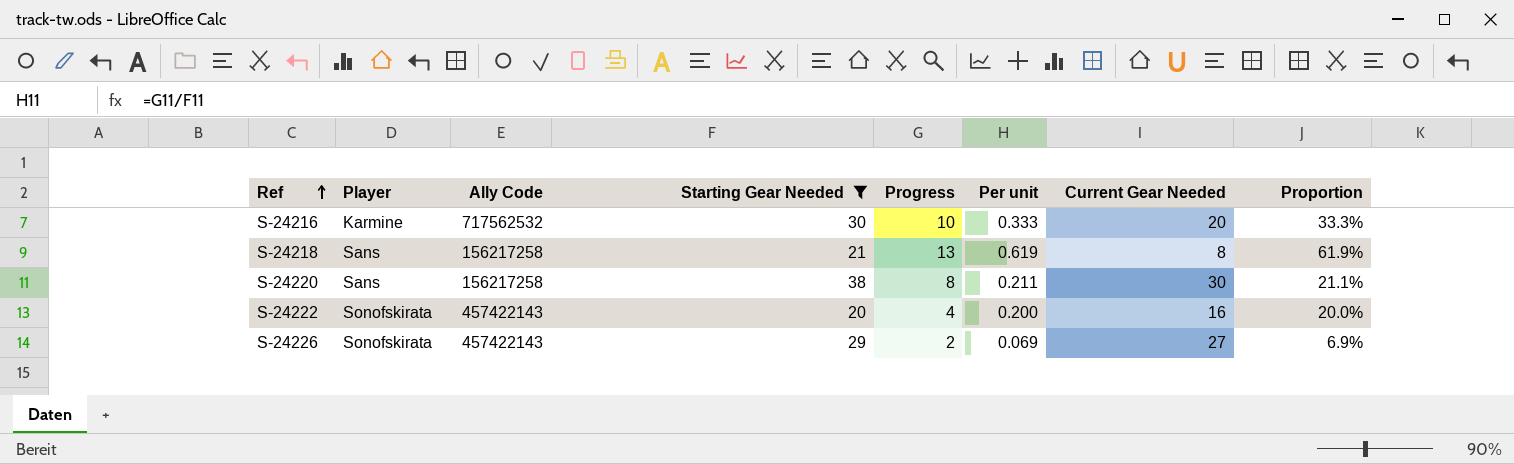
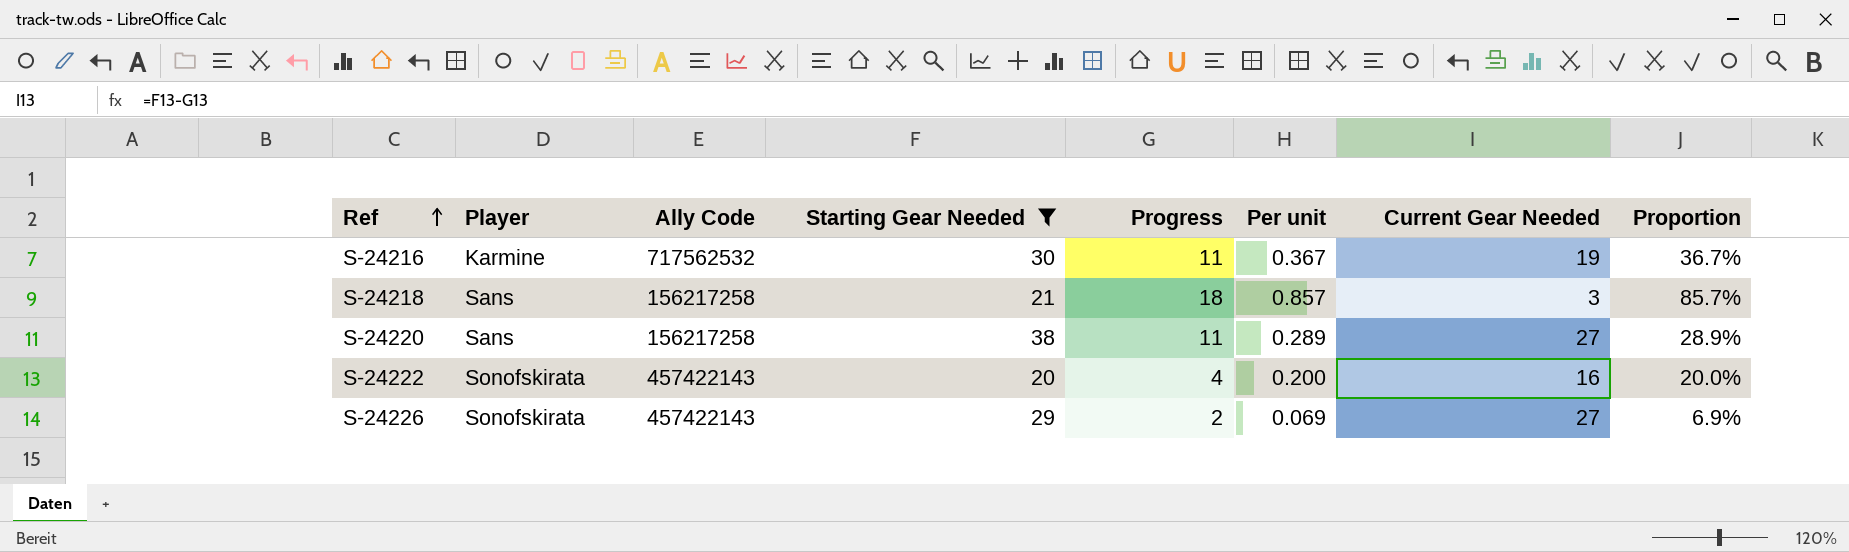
S-24216 | Progress: 10 -> 11
S-24216 | Per unit: 0.333 -> 0.367
S-24216 | Current Gear Needed: 20 -> 19
S-24216 | Proportion: 33.3% -> 36.7%
S-24218 | Progress: 13 -> 18
S-24218 | Per unit: 0.619 -> 0.857
S-24218 | Current Gear Needed: 8 -> 3
S-24218 | Proportion: 61.9% -> 85.7%
S-24220 | Progress: 8 -> 11
S-24220 | Per unit: 0.211 -> 0.289
S-24220 | Current Gear Needed: 30 -> 27
S-24220 | Proportion: 21.1% -> 28.9%

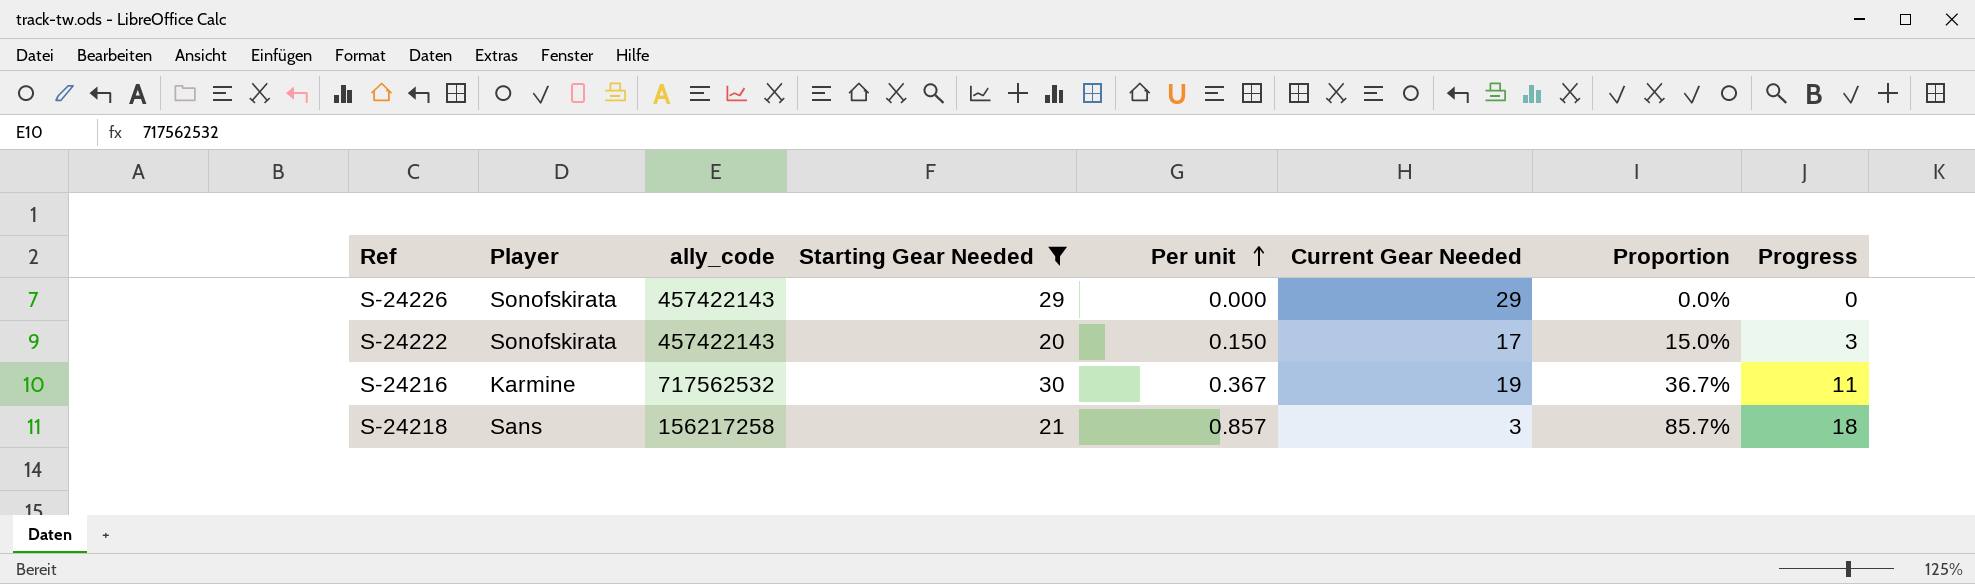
row order: Ref ascending -> Per unit ascending
column name: Ally Code -> ally_code
column Progress | position: 5 -> 8
row S-24220: Sans | 156217258 | 38 | 11 | 0.289 | 27 | 28.9% -> none
S-24226 | Per unit: 0.069 -> 0.000
S-24226 | Current Gear Needed: 27 -> 29
S-24226 | Proportion: 6.9% -> 0.0%
S-24226 | Progress: 2 -> 0
S-24222 | Per unit: 0.200 -> 0.150
S-24222 | Current Gear Needed: 16 -> 17
S-24222 | Proportion: 20.0% -> 15.0%
S-24222 | Progress: 4 -> 3

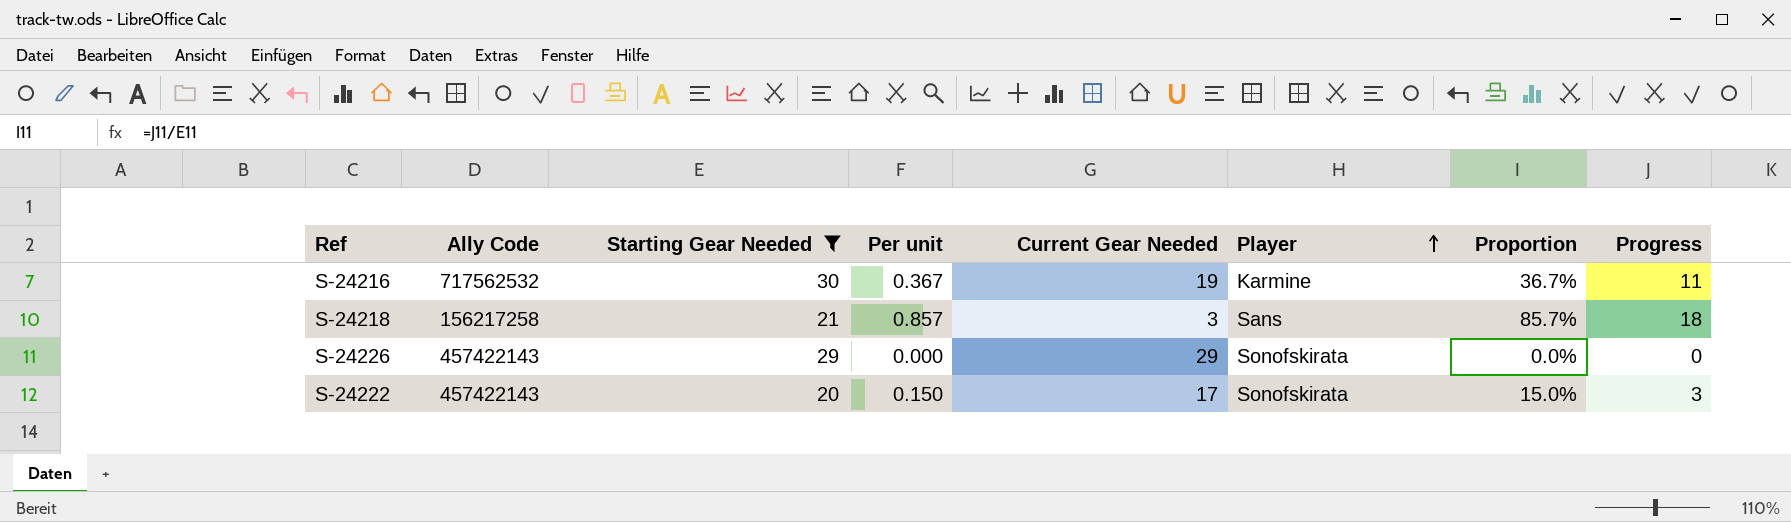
row order: Per unit ascending -> Player ascending
column name: ally_code -> Ally Code
column Player | position: 2 -> 6

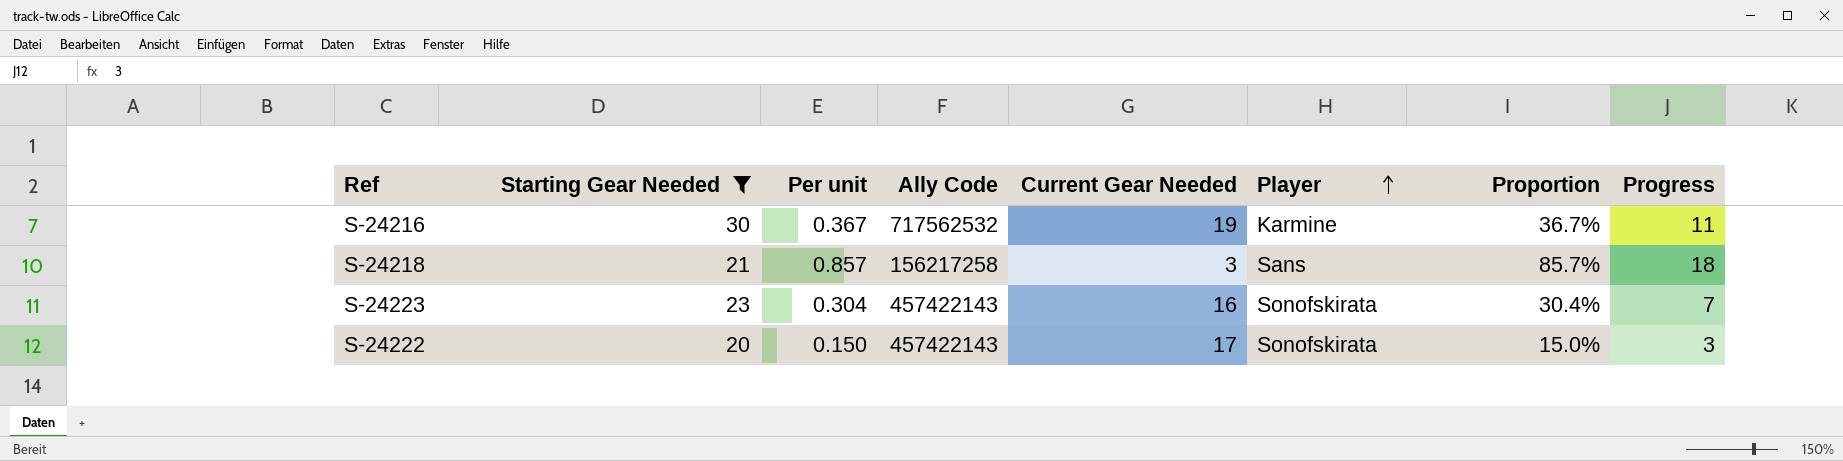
column Ally Code | position: 2 -> 4
row S-24226: 457422143 | 29 | 0.000 | 29 | Sonofskirata | 0.0% | 0 -> none
row S-24223: none -> 23 | 0.304 | 457422143 | 16 | Sonofskirata | 30.4% | 7

